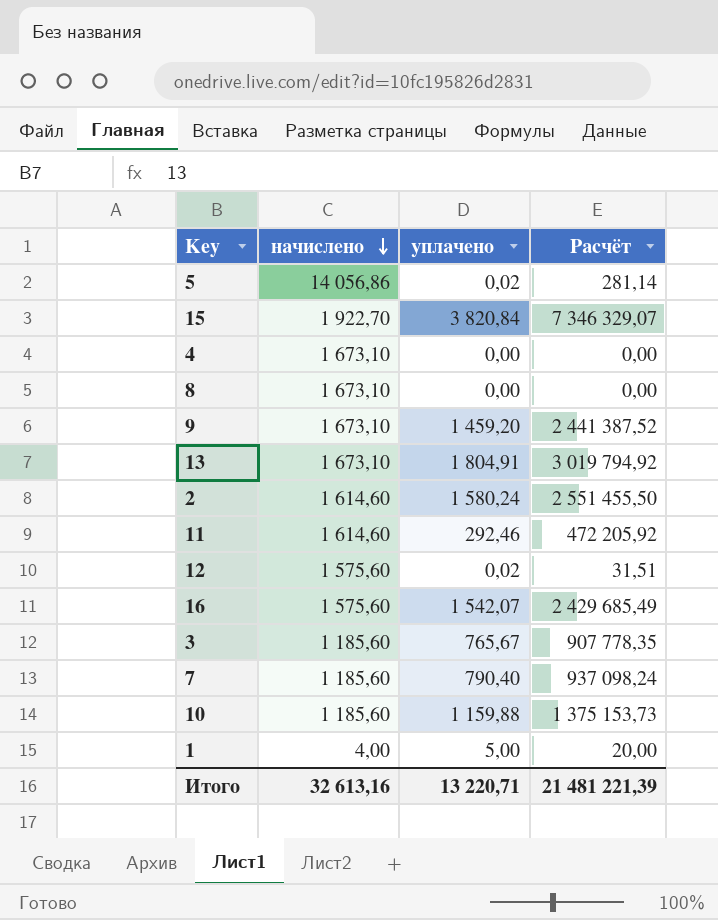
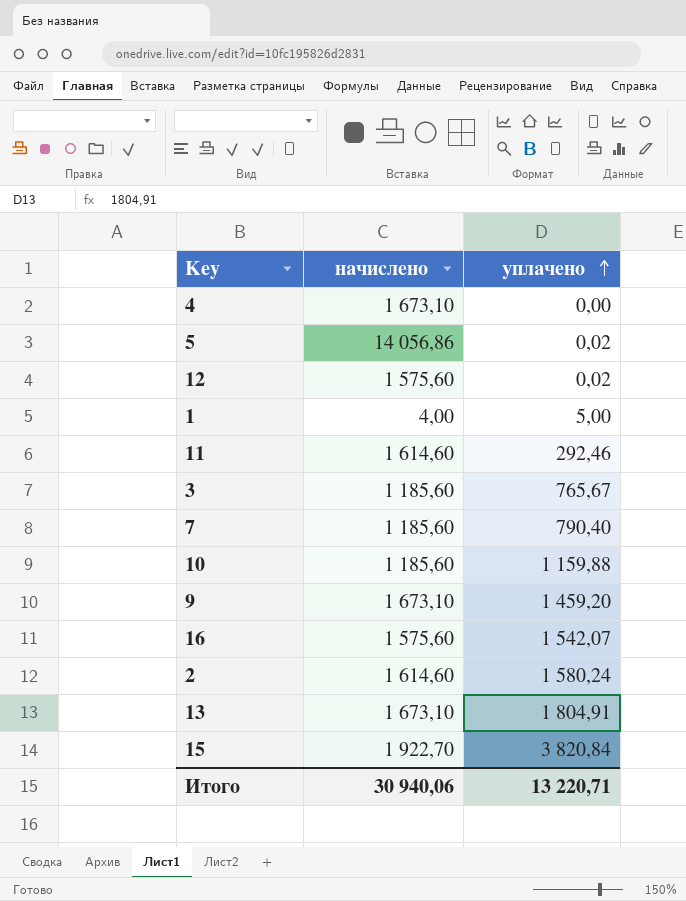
row order: начислено descending -> уплачено ascending
column Расчёт | formula: [начислено] * [уплачено] -> none
row 8: 1 673,10 | 0,00 | 0,00 -> none
Итого | начислено: 32 613,16 -> 30 940,06

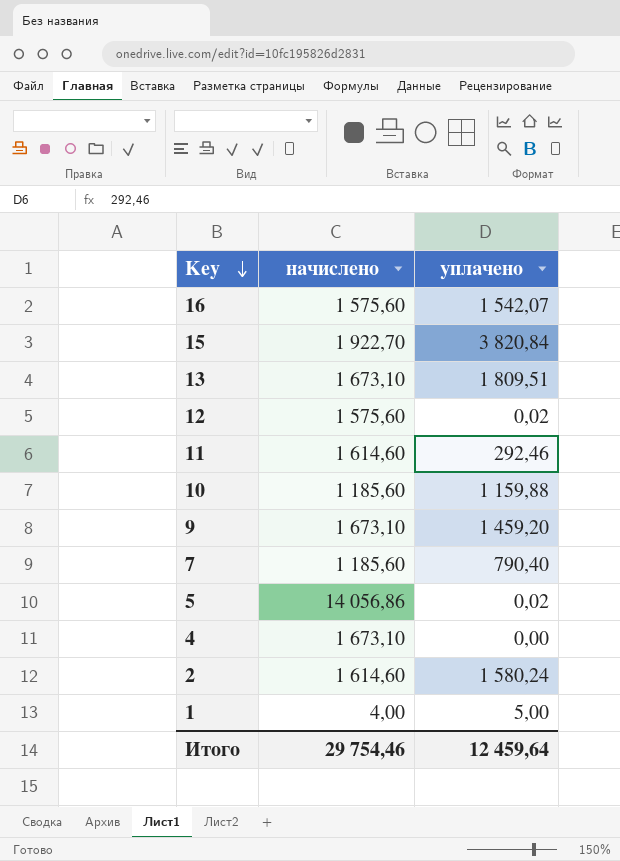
row order: уплачено ascending -> Key descending
row 3: 1 185,60 | 765,67 -> none
13 | уплачено: 1 804,91 -> 1 809,51
Итого | начислено: 30 940,06 -> 29 754,46
Итого | уплачено: 13 220,71 -> 12 459,64

